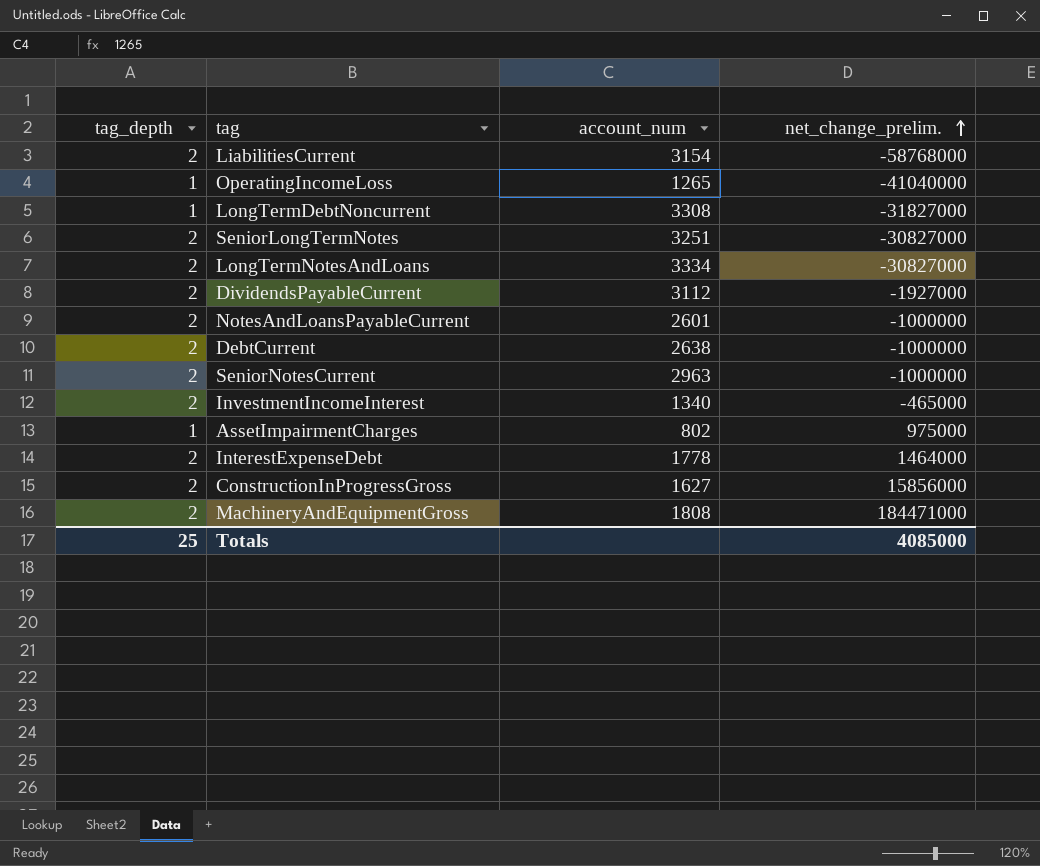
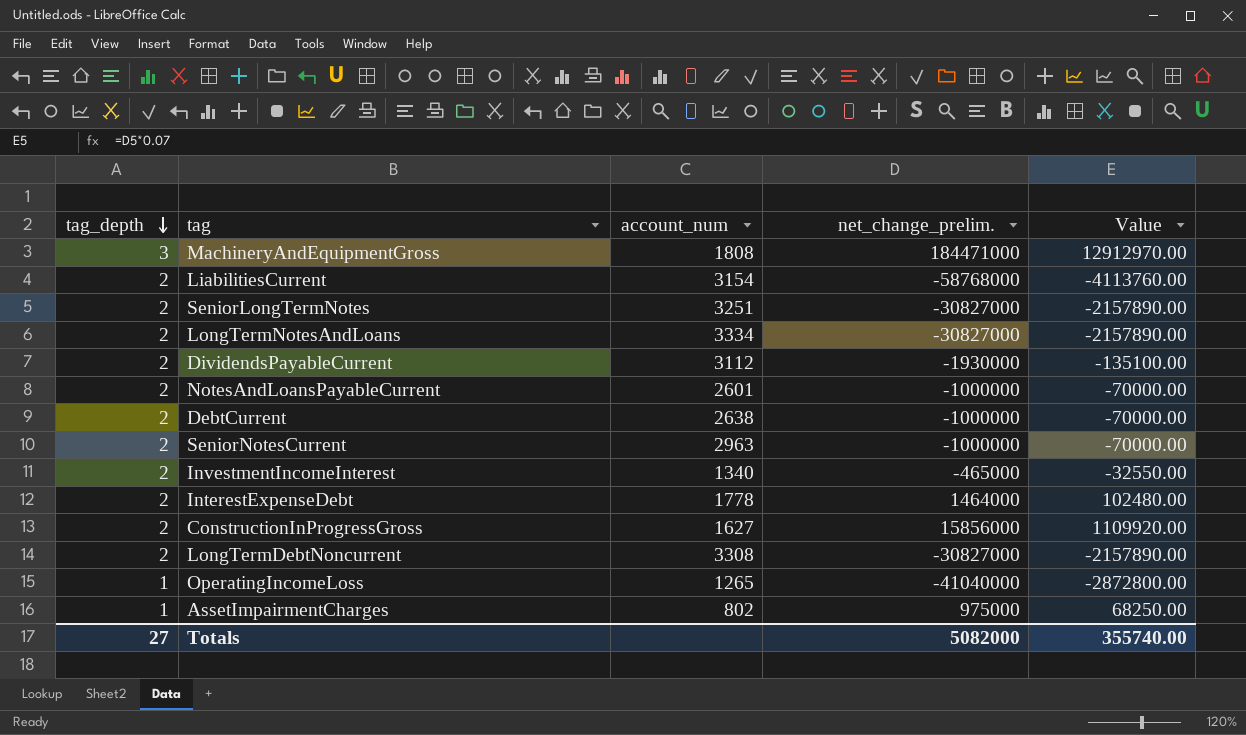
row order: net_change_prelim. ascending -> tag_depth descending
column Value | formula: none -> [net_change_prelim.] * 0.07
MachineryAndEquipmentGross | tag_depth: 2 -> 3
DividendsPayableCurrent | net_change_prelim.: -1927000 -> -1930000
LongTermDebtNoncurrent | tag_depth: 1 -> 2
LongTermDebtNoncurrent | net_change_prelim.: -31827000 -> -30827000
Totals | tag_depth: 25 -> 27
Totals | net_change_prelim.: 4085000 -> 5082000

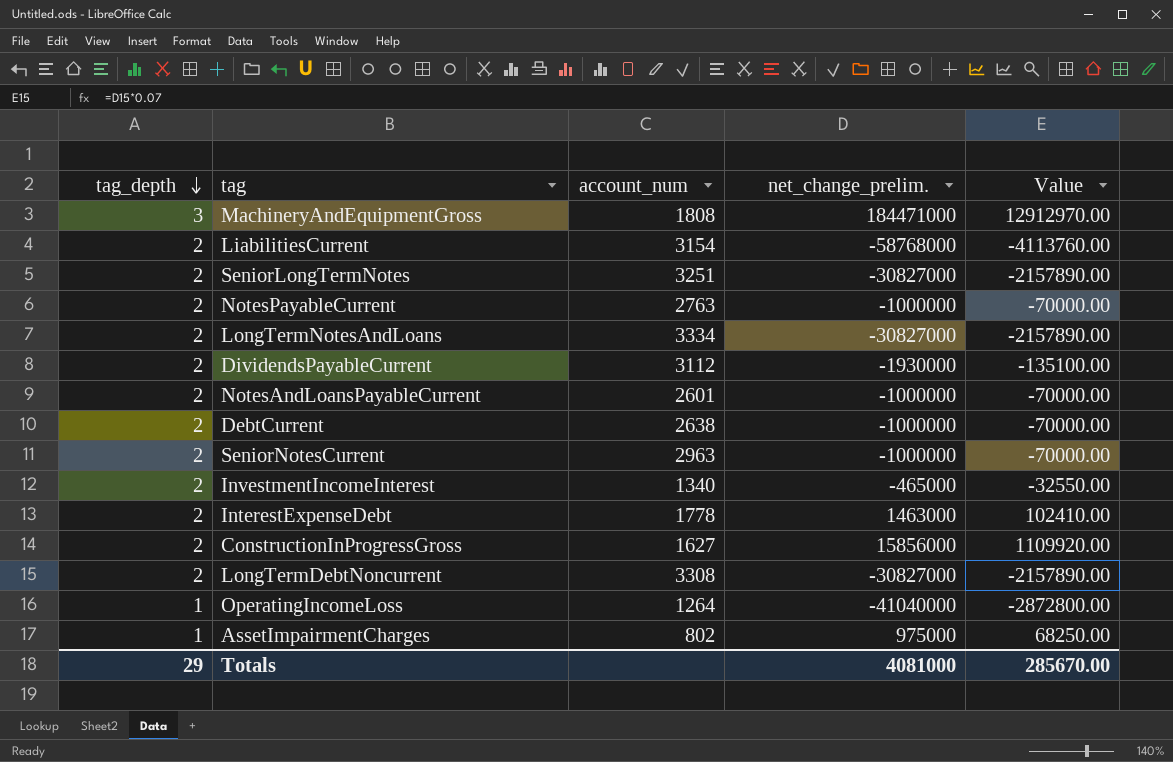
row NotesPayableCurrent: none -> 2 | 2763 | -1000000 | -70000.00
InterestExpenseDebt | net_change_prelim.: 1464000 -> 1463000
InterestExpenseDebt | Value: 102480.00 -> 102410.00
OperatingIncomeLoss | account_num: 1265 -> 1264
Totals | tag_depth: 27 -> 29
Totals | net_change_prelim.: 5082000 -> 4081000
Totals | Value: 355740.00 -> 285670.00

